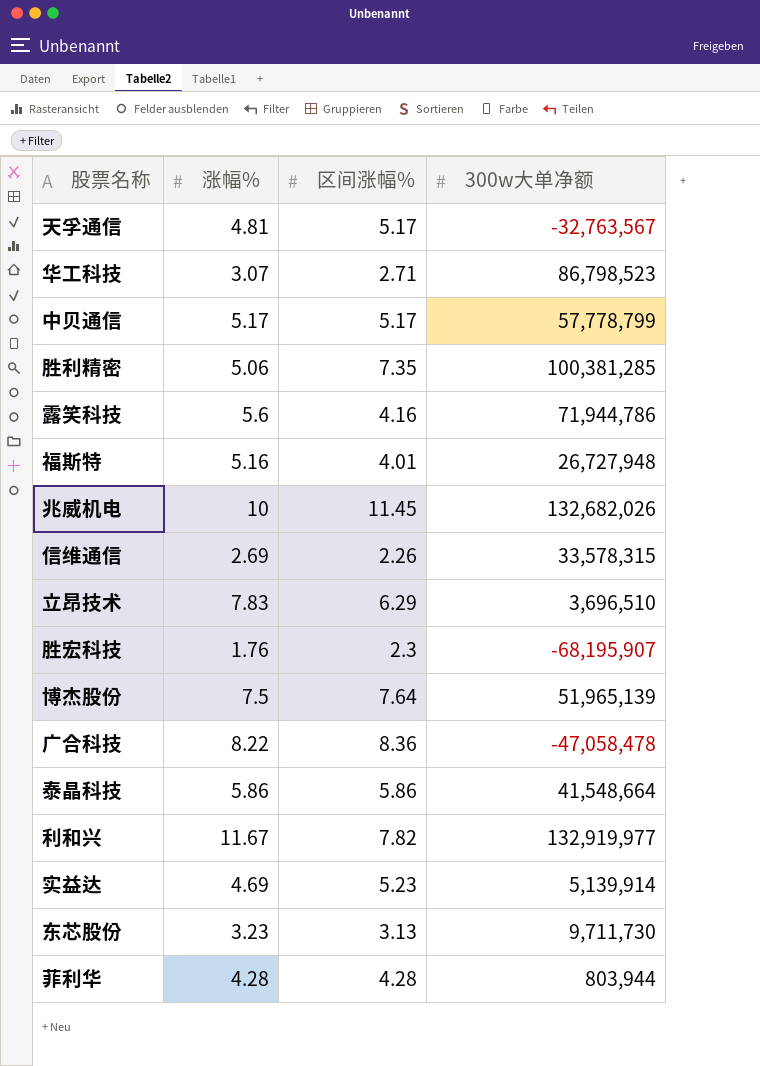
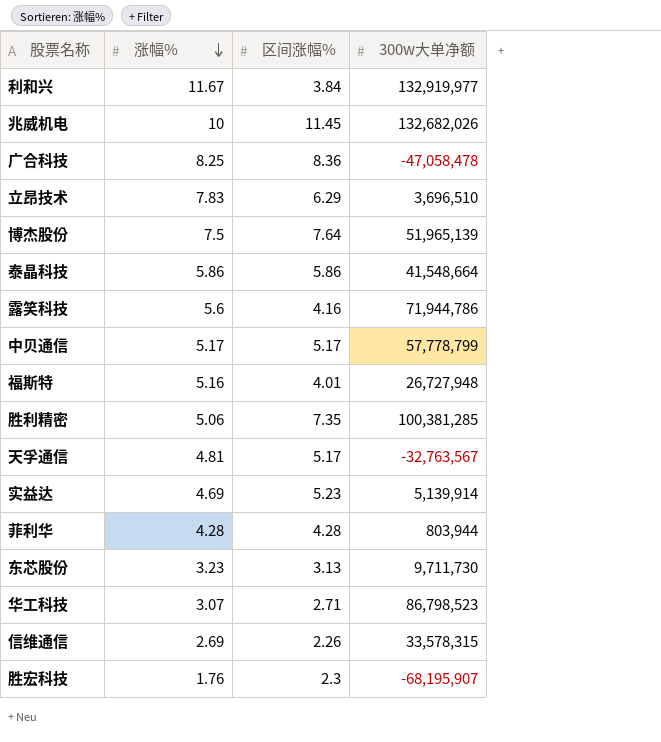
row order: none -> 涨幅% descending
利和兴 | 区间涨幅%: 7.82 -> 3.84
广合科技 | 涨幅%: 8.22 -> 8.25

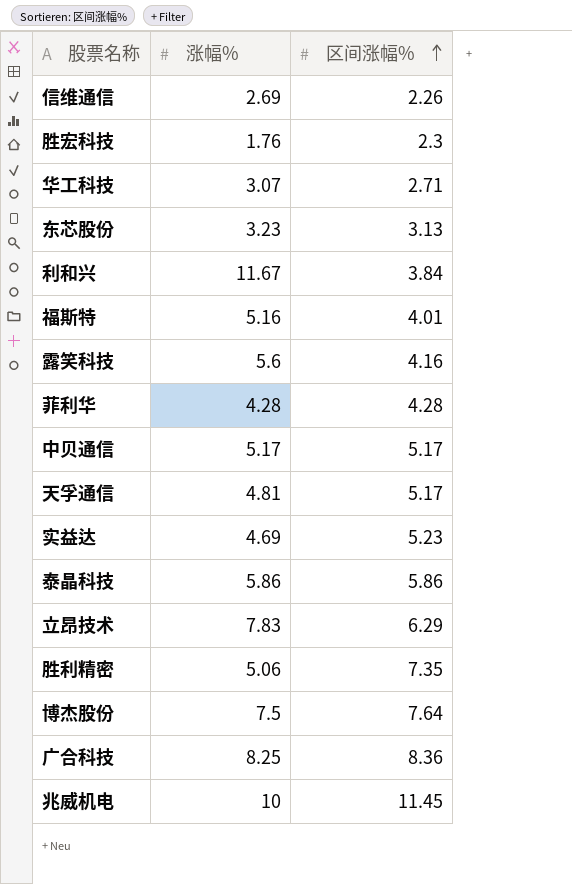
row order: 涨幅% descending -> 区间涨幅% ascending
column 300w大单净额 | position: 4 -> none

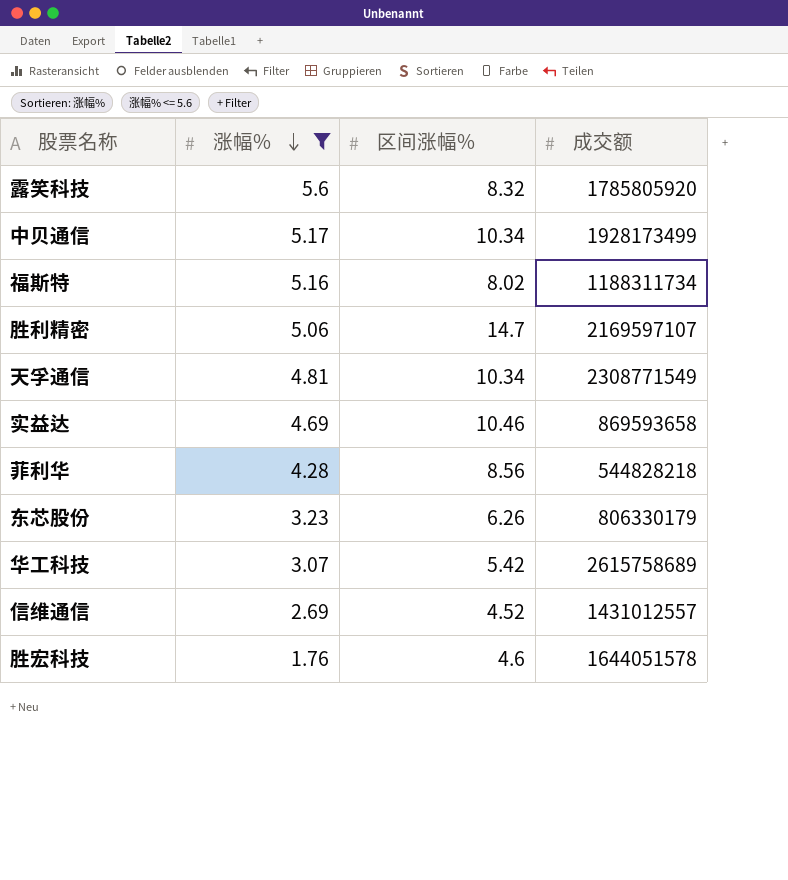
filter: none -> 涨幅% <= 5.6
row order: 区间涨幅% ascending -> 涨幅% descending
column 成交额 | position: none -> 4
露笑科技 | 区间涨幅%: 4.16 -> 8.32
中贝通信 | 区间涨幅%: 5.17 -> 10.34
福斯特 | 区间涨幅%: 4.01 -> 8.02
胜利精密 | 区间涨幅%: 7.35 -> 14.7
天孚通信 | 区间涨幅%: 5.17 -> 10.34
实益达 | 区间涨幅%: 5.23 -> 10.46
菲利华 | 区间涨幅%: 4.28 -> 8.56
东芯股份 | 区间涨幅%: 3.13 -> 6.26
华工科技 | 区间涨幅%: 2.71 -> 5.42
信维通信 | 区间涨幅%: 2.26 -> 4.52
胜宏科技 | 区间涨幅%: 2.3 -> 4.6

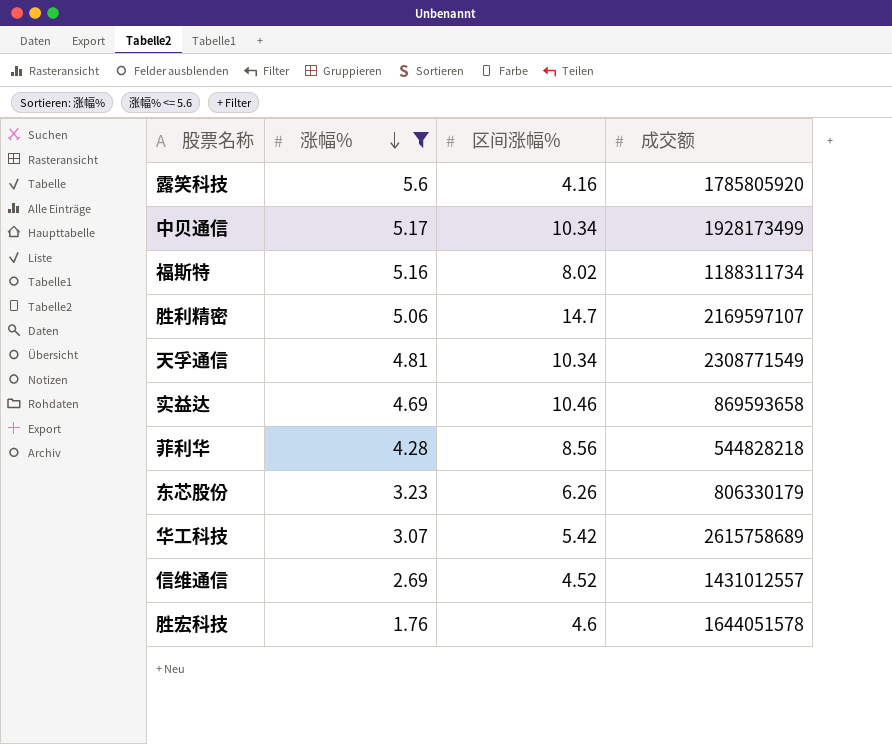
露笑科技 | 区间涨幅%: 8.32 -> 4.16

